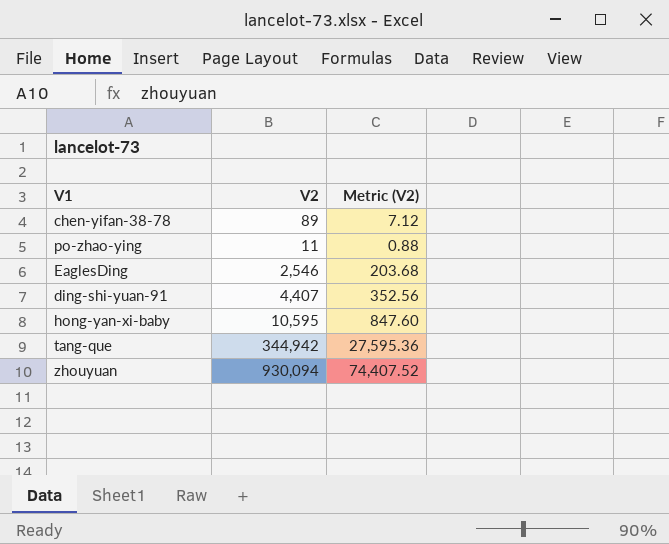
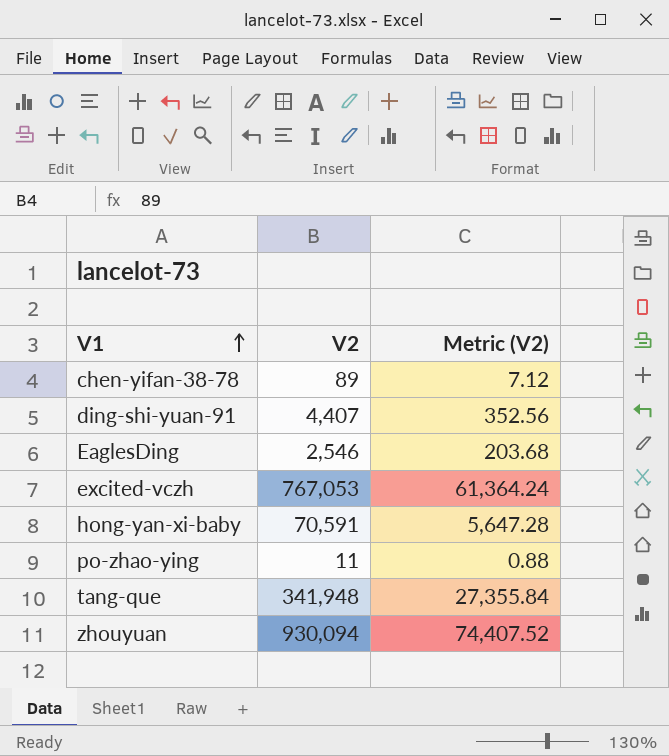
row order: none -> V1 ascending
row excited-vczh: none -> 767,053 | 61,364.24
hong-yan-xi-baby | V2: 10,595 -> 70,591
hong-yan-xi-baby | Metric (V2): 847.60 -> 5,647.28
tang-que | V2: 344,942 -> 341,948
tang-que | Metric (V2): 27,595.36 -> 27,355.84

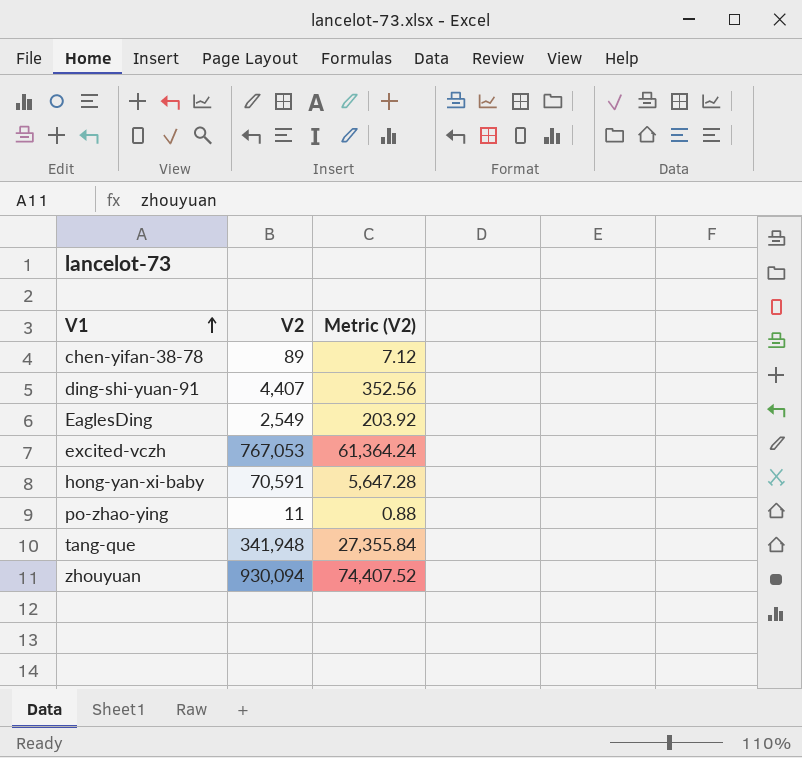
EaglesDing | V2: 2,546 -> 2,549
EaglesDing | Metric (V2): 203.68 -> 203.92

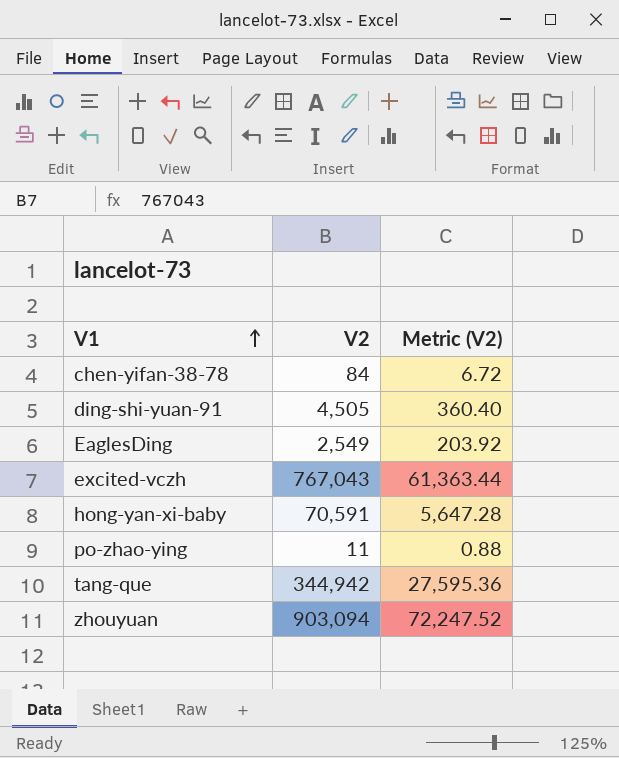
chen-yifan-38-78 | V2: 89 -> 84
chen-yifan-38-78 | Metric (V2): 7.12 -> 6.72
ding-shi-yuan-91 | V2: 4,407 -> 4,505
ding-shi-yuan-91 | Metric (V2): 352.56 -> 360.40
excited-vczh | V2: 767,053 -> 767,043
excited-vczh | Metric (V2): 61,364.24 -> 61,363.44
tang-que | V2: 341,948 -> 344,942
tang-que | Metric (V2): 27,355.84 -> 27,595.36
zhouyuan | V2: 930,094 -> 903,094
zhouyuan | Metric (V2): 74,407.52 -> 72,247.52

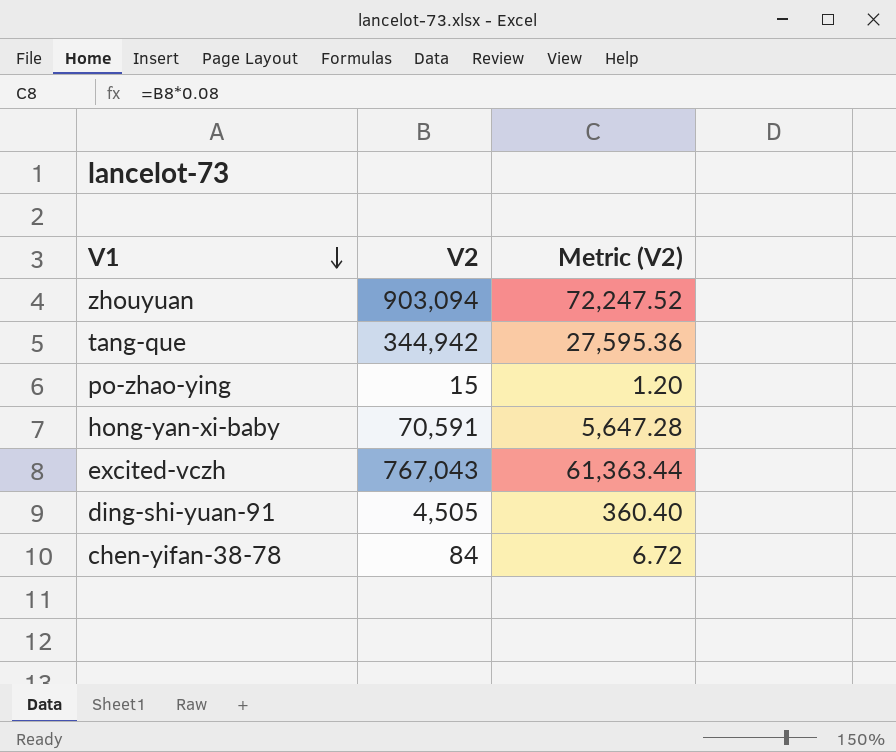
row order: V1 ascending -> V1 descending
row EaglesDing: 2,549 | 203.92 -> none
po-zhao-ying | V2: 11 -> 15
po-zhao-ying | Metric (V2): 0.88 -> 1.20

